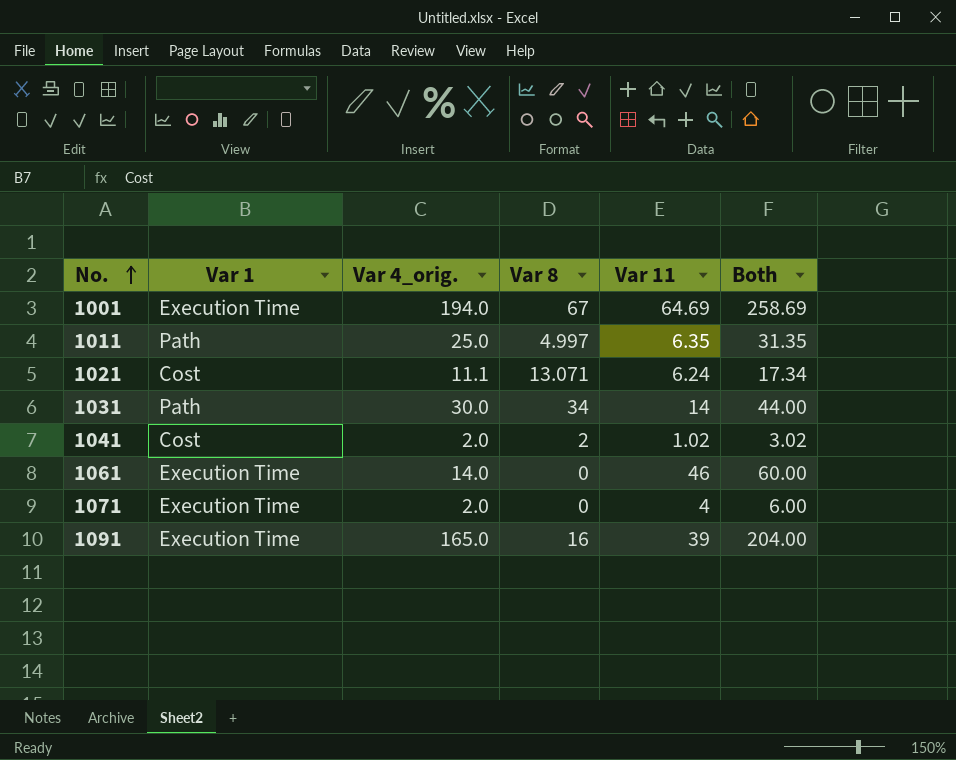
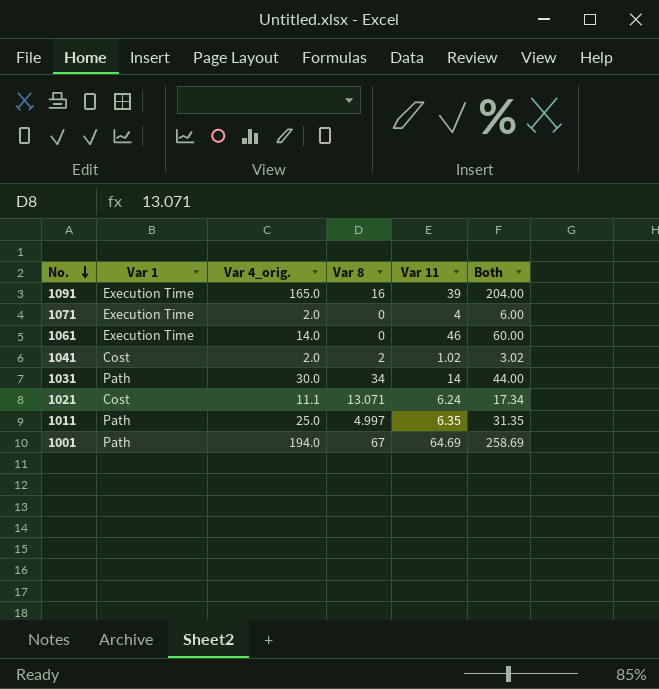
row order: No. ascending -> No. descending
1001 | Var 1: Execution Time -> Path

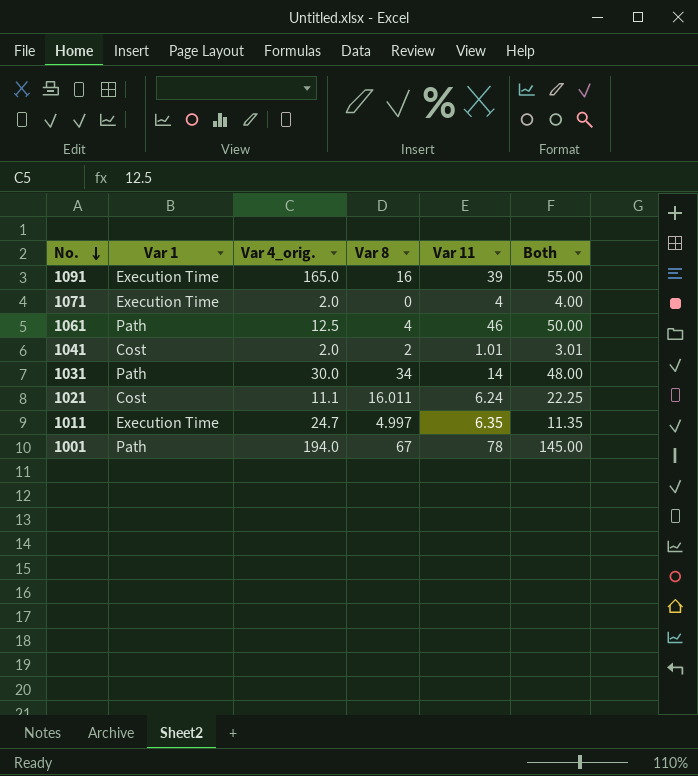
column Both | formula: [Var 4_orig.] + [Var 11] -> [Var 8] + [Var 11]
1061 | Var 1: Execution Time -> Path
1061 | Var 4_orig.: 14.0 -> 12.5
1061 | Var 8: 0 -> 4
1041 | Var 11: 1.02 -> 1.01
1021 | Var 8: 13.071 -> 16.011
1011 | Var 1: Path -> Execution Time
1011 | Var 4_orig.: 25.0 -> 24.7
1001 | Var 11: 64.69 -> 78

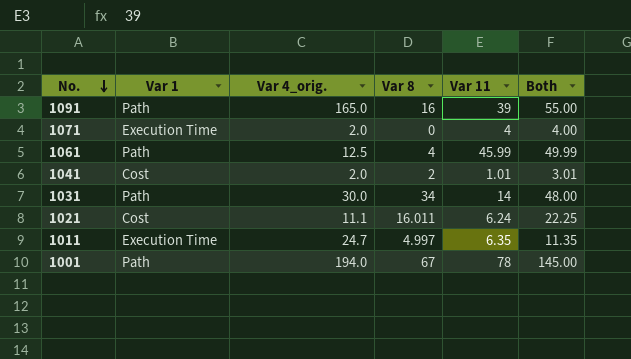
1091 | Var 1: Execution Time -> Path
1061 | Var 11: 46 -> 45.99
1061 | Both: 50.00 -> 49.99

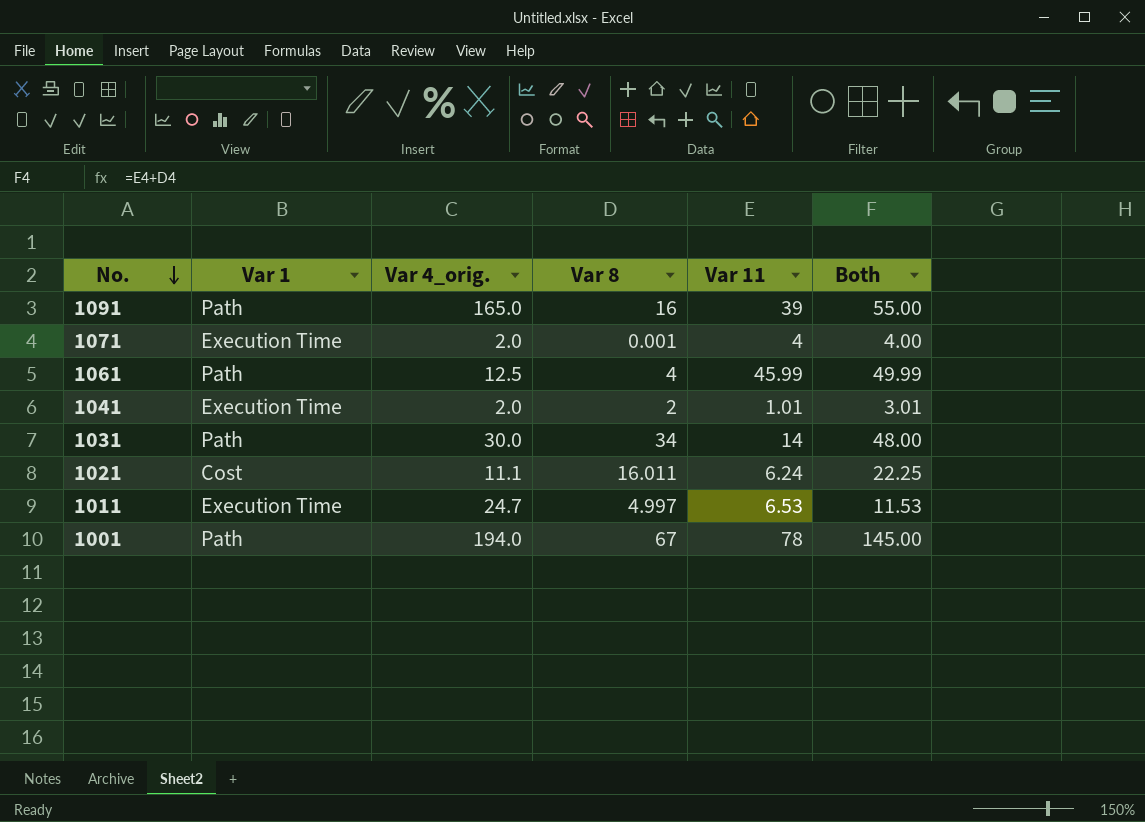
1071 | Var 8: 0 -> 0.001
1041 | Var 1: Cost -> Execution Time
1011 | Var 11: 6.35 -> 6.53
1011 | Both: 11.35 -> 11.53

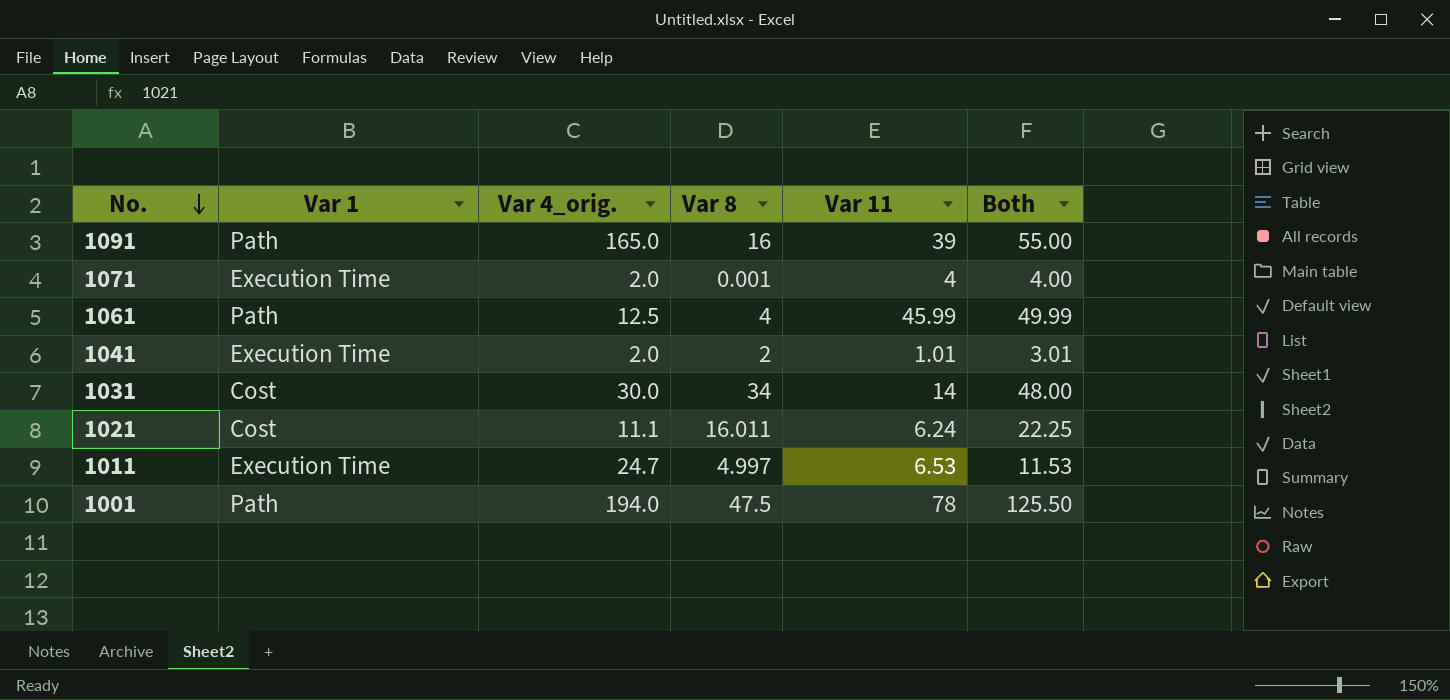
1031 | Var 1: Path -> Cost
1001 | Var 8: 67 -> 47.5
1001 | Both: 145.00 -> 125.50

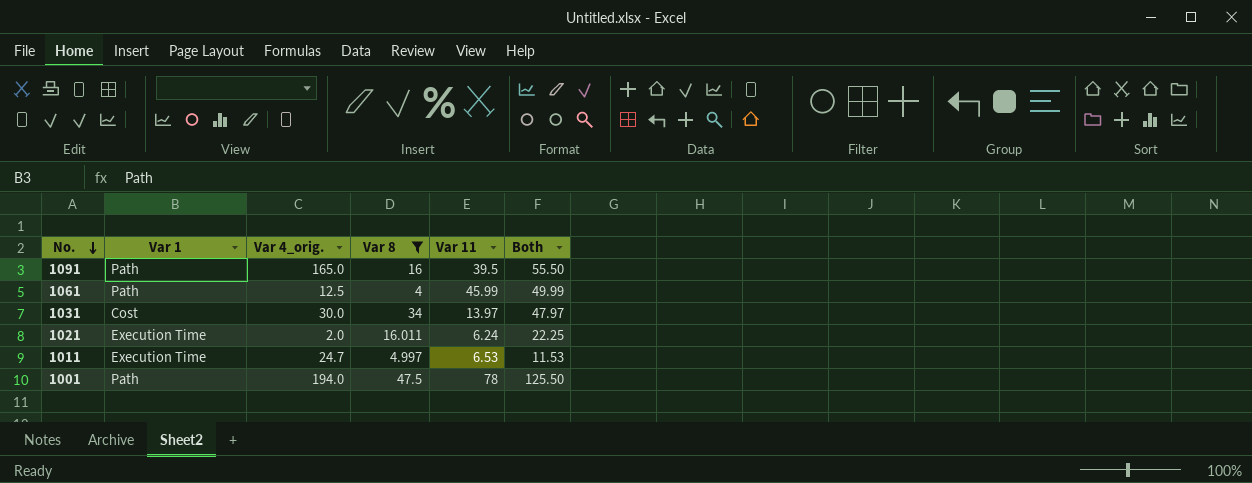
filter: none -> Var 8 >= 4
1091 | Var 11: 39 -> 39.5
1091 | Both: 55.00 -> 55.50
1031 | Var 11: 14 -> 13.97
1031 | Both: 48.00 -> 47.97
1021 | Var 1: Cost -> Execution Time
1021 | Var 4_orig.: 11.1 -> 2.0

